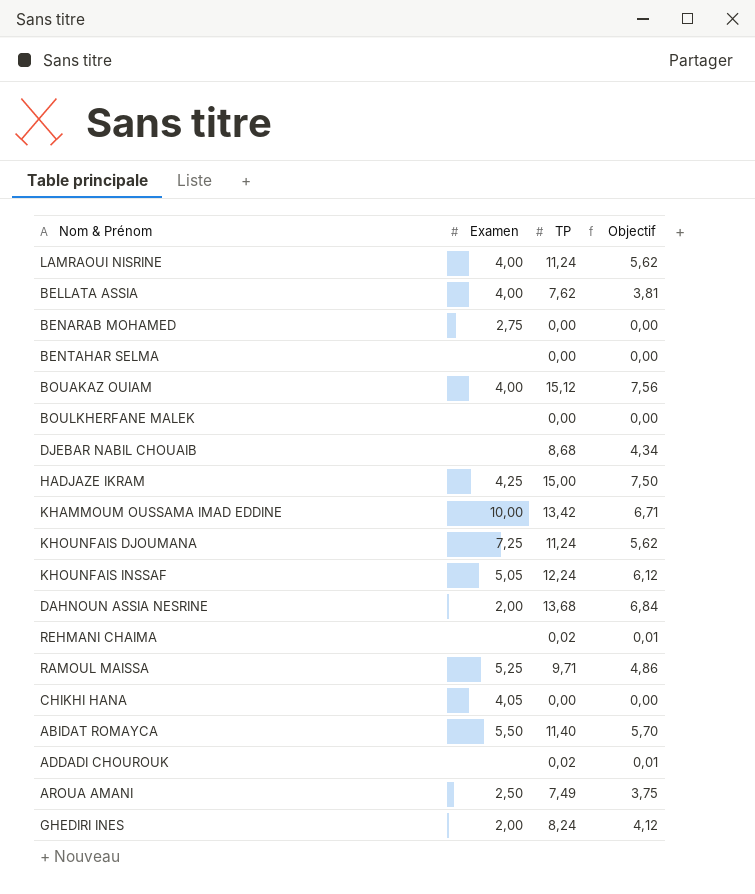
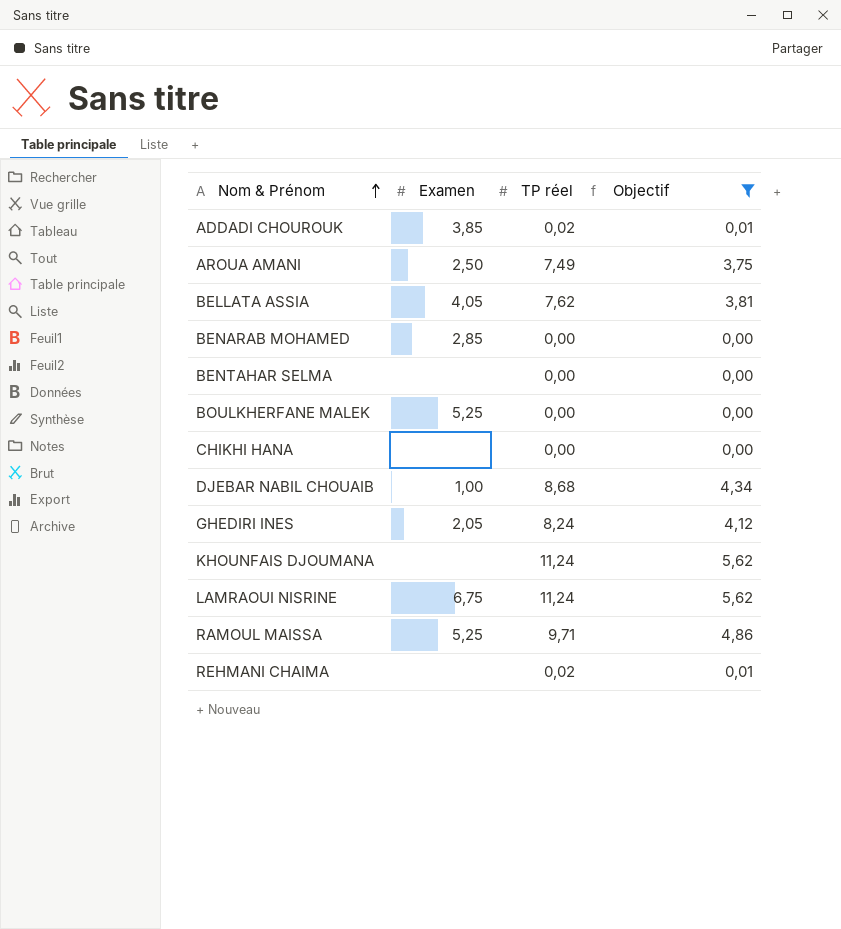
filter: none -> Objectif <= 5,62
row order: none -> Nom & Prénom ascending
column name: TP -> TP réel
ADDADI CHOUROUK | Examen: none -> 3,85
BELLATA ASSIA | Examen: 4,00 -> 4,05
BENARAB MOHAMED | Examen: 2,75 -> 2,85
BOULKHERFANE MALEK | Examen: none -> 5,25
CHIKHI HANA | Examen: 4,05 -> none
DJEBAR NABIL CHOUAIB | Examen: none -> 1,00
GHEDIRI INES | Examen: 2,00 -> 2,05
KHOUNFAIS DJOUMANA | Examen: 7,25 -> none
LAMRAOUI NISRINE | Examen: 4,00 -> 6,75

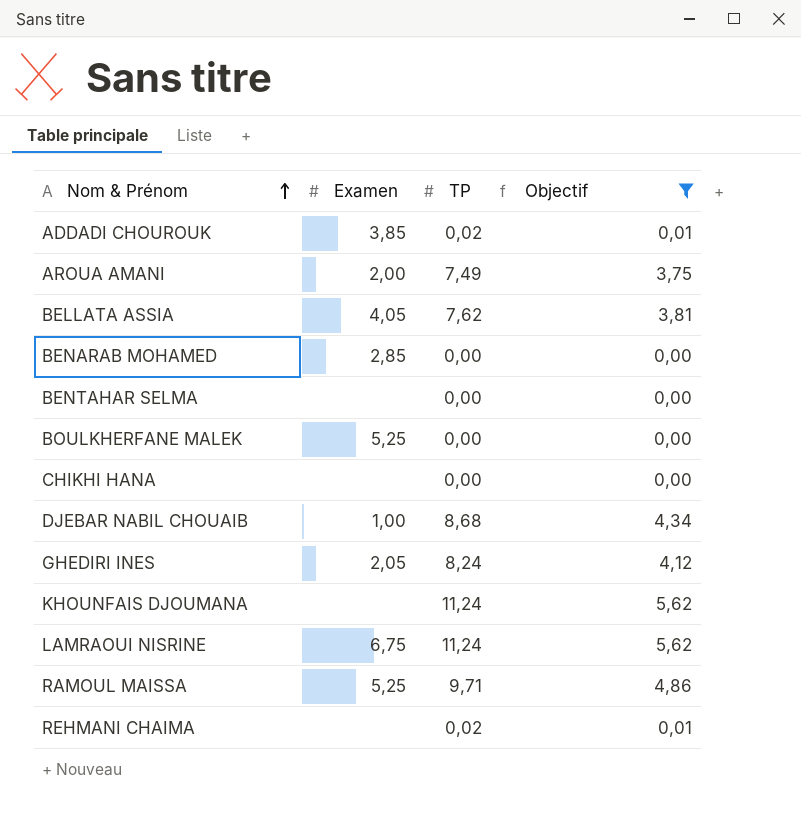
column name: TP réel -> TP
AROUA AMANI | Examen: 2,50 -> 2,00

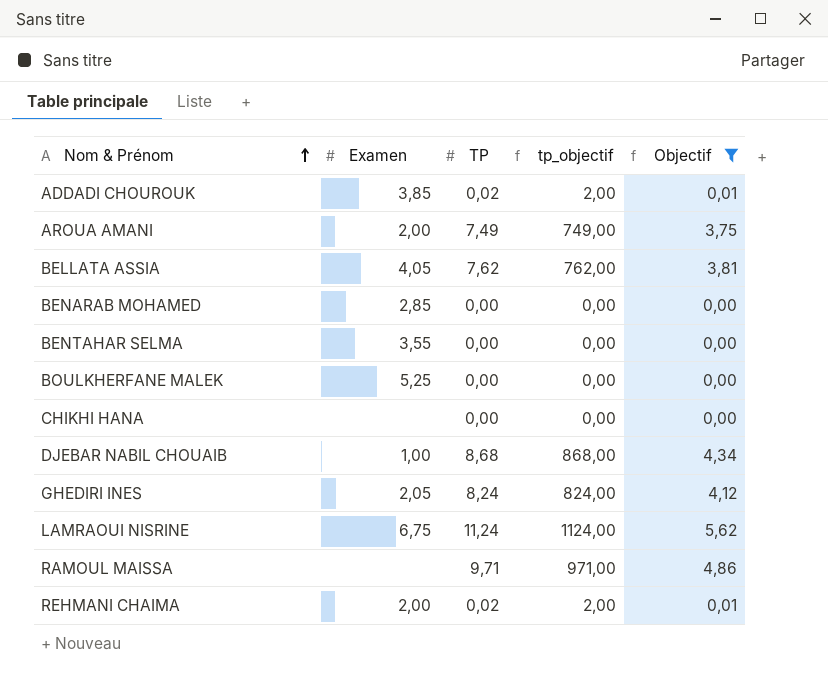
column tp_objectif | formula: none -> [TP] * 100
row KHOUNFAIS DJOUMANA: none | 11,24 | 5,62 -> none
BENTAHAR SELMA | Examen: none -> 3,55
RAMOUL MAISSA | Examen: 5,25 -> none
REHMANI CHAIMA | Examen: none -> 2,00

